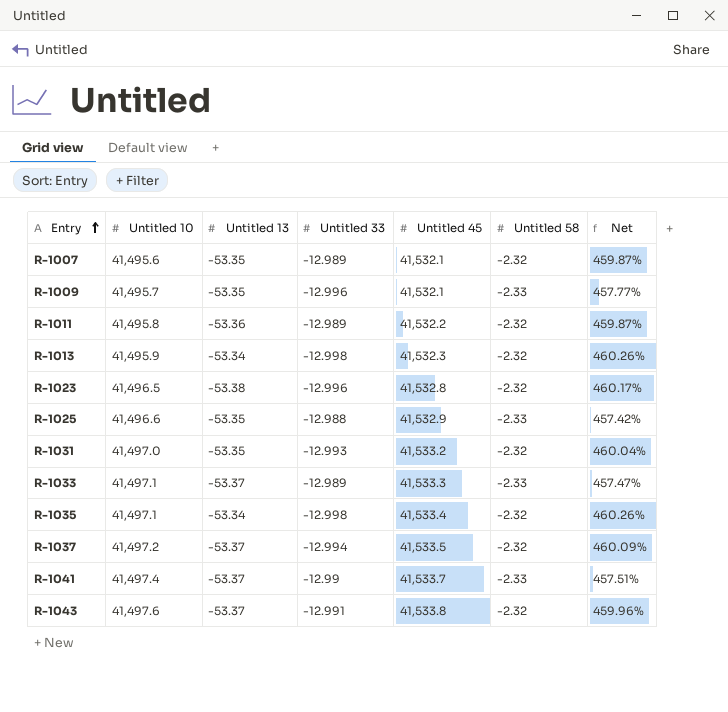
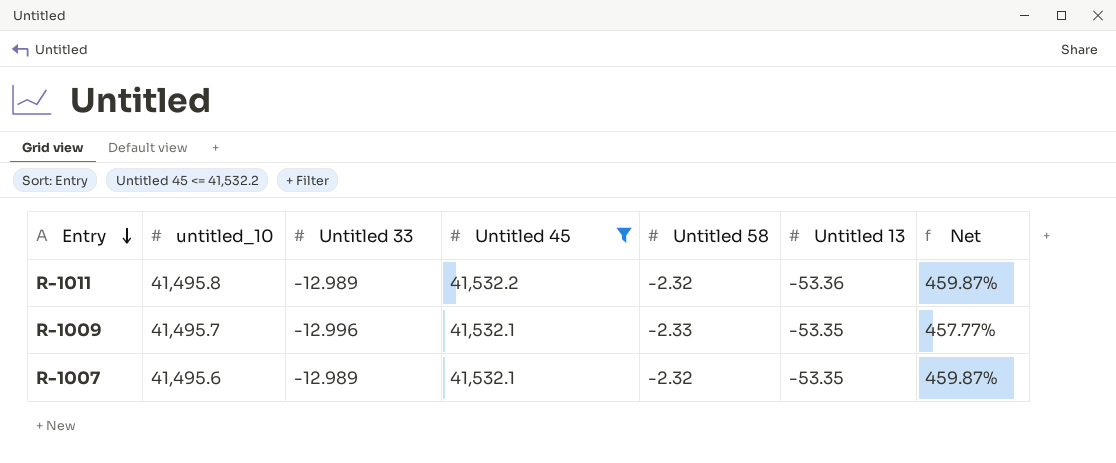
filter: none -> Untitled 45 <= 41,532.2
row order: Entry ascending -> Entry descending
column name: Untitled 10 -> untitled_10
column Untitled 13 | position: 3 -> 6

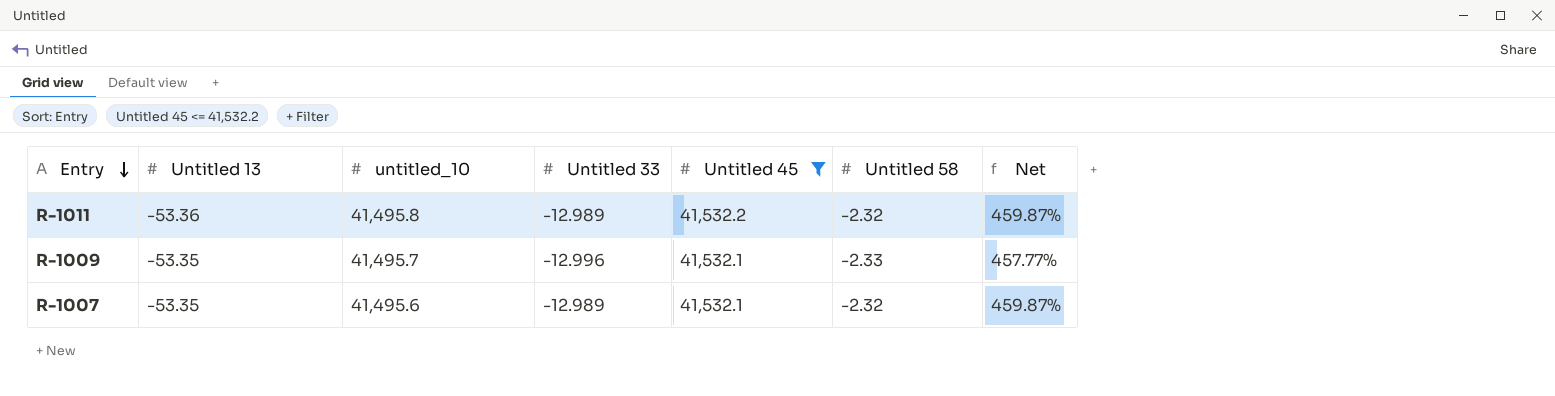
column Untitled 13 | position: 6 -> 2

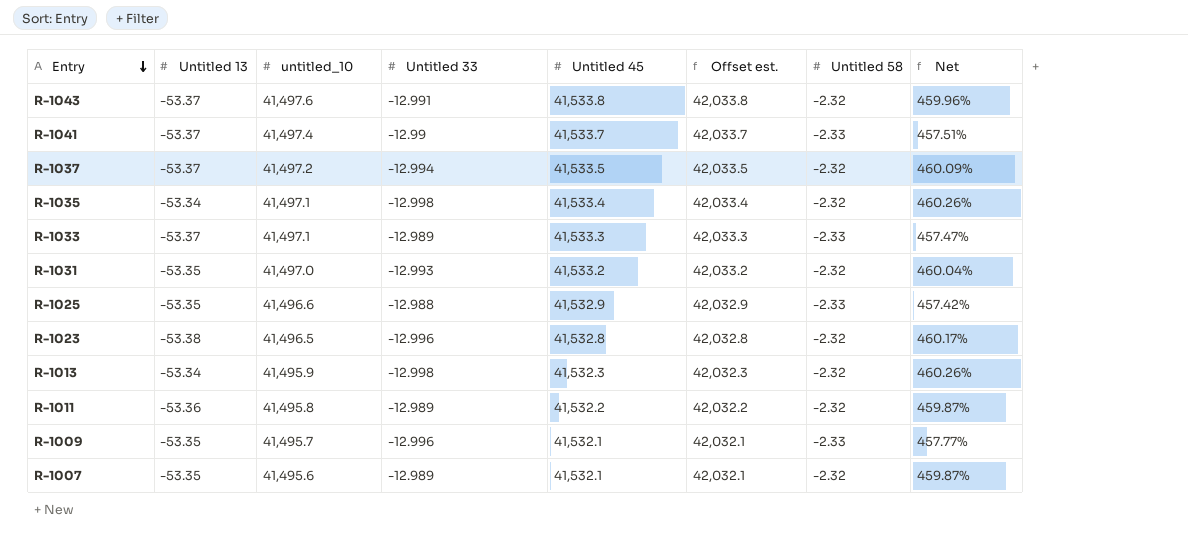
filter: Untitled 45 <= 41,532.2 -> none
column Offset est. | formula: none -> [Untitled 45] + 500

